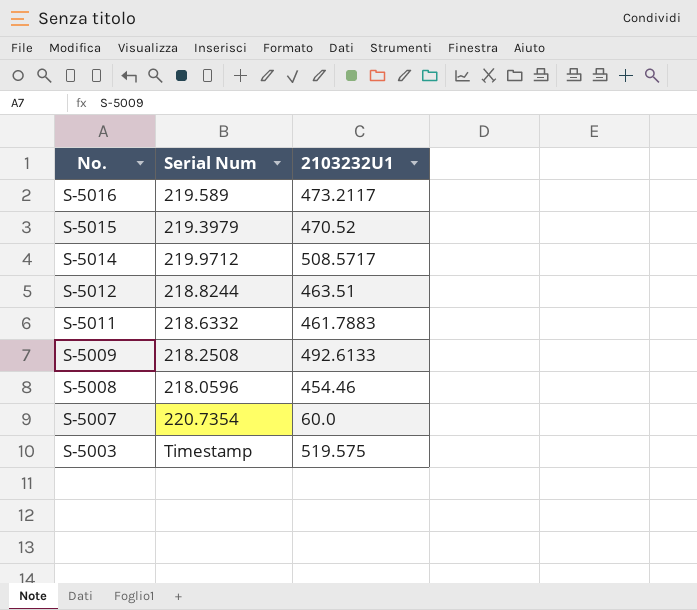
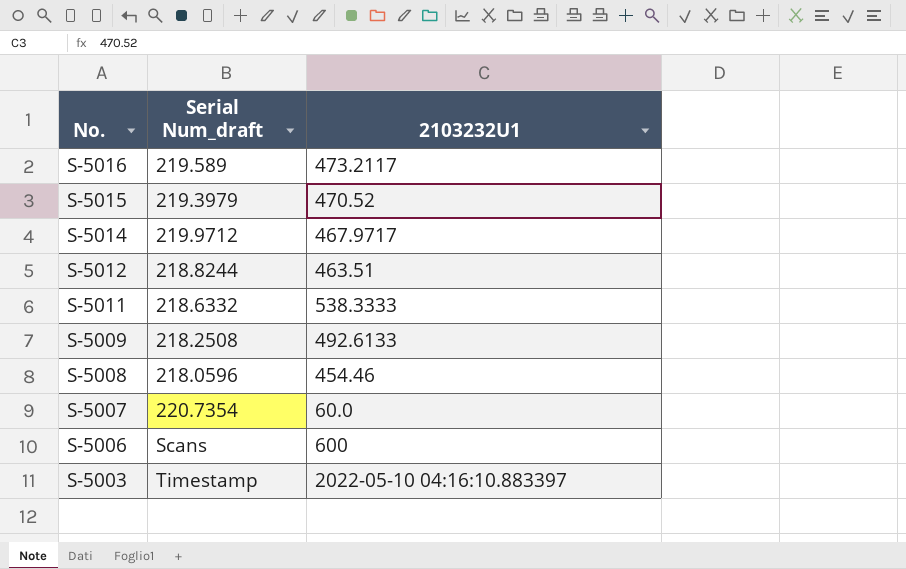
column name: Serial Num -> Serial Num_draft
S-5014 | 2103232U1: 508.5717 -> 467.9717
S-5011 | 2103232U1: 461.7883 -> 538.3333
row S-5006: none -> Scans | 600
S-5003 | 2103232U1: 519.575 -> 2022-05-10 04:16:10.883397

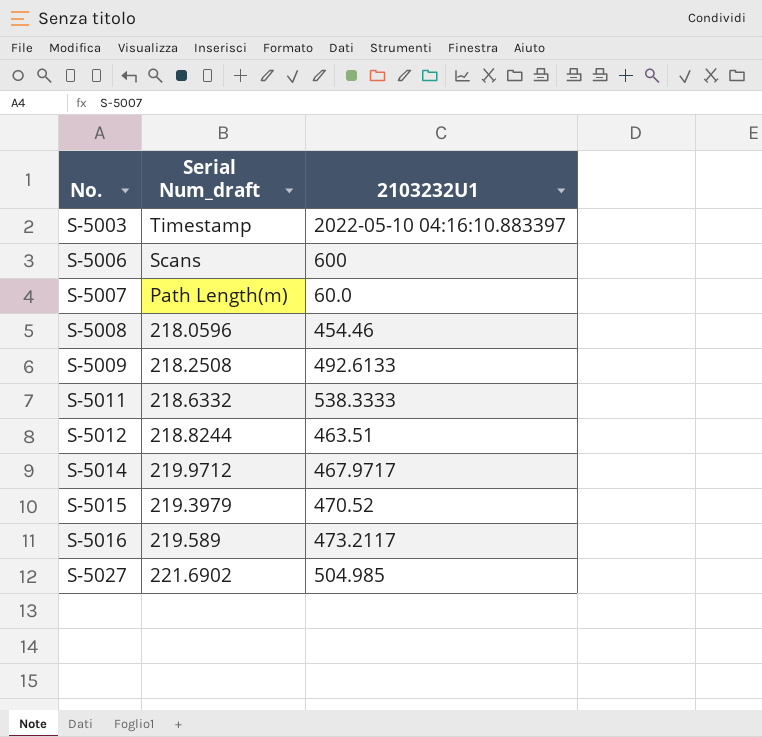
row order: No. descending -> No. ascending
S-5007 | Serial Num_draft: 220.7354 -> Path Length(m)
row S-5027: none -> 221.6902 | 504.985

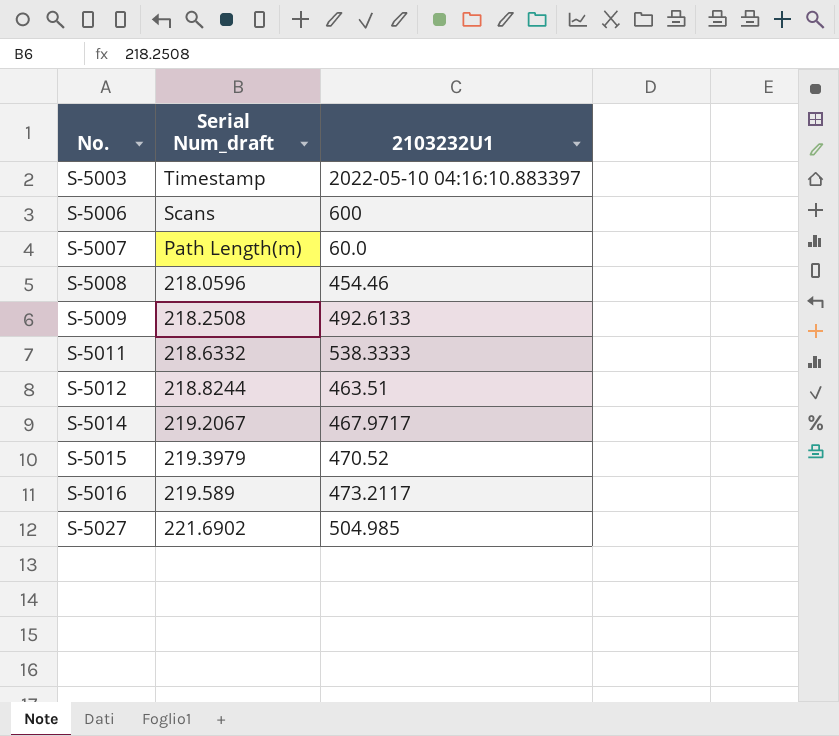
S-5014 | Serial Num_draft: 219.9712 -> 219.2067

